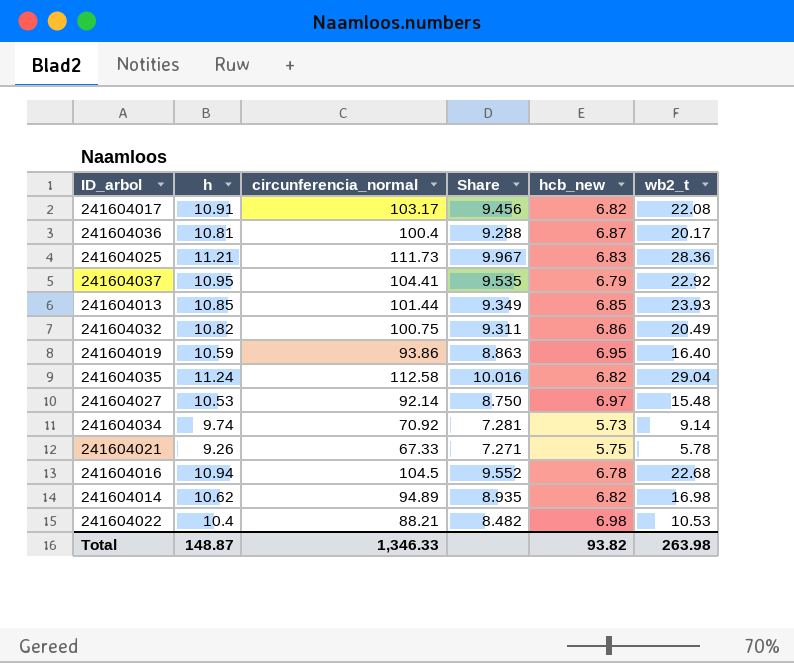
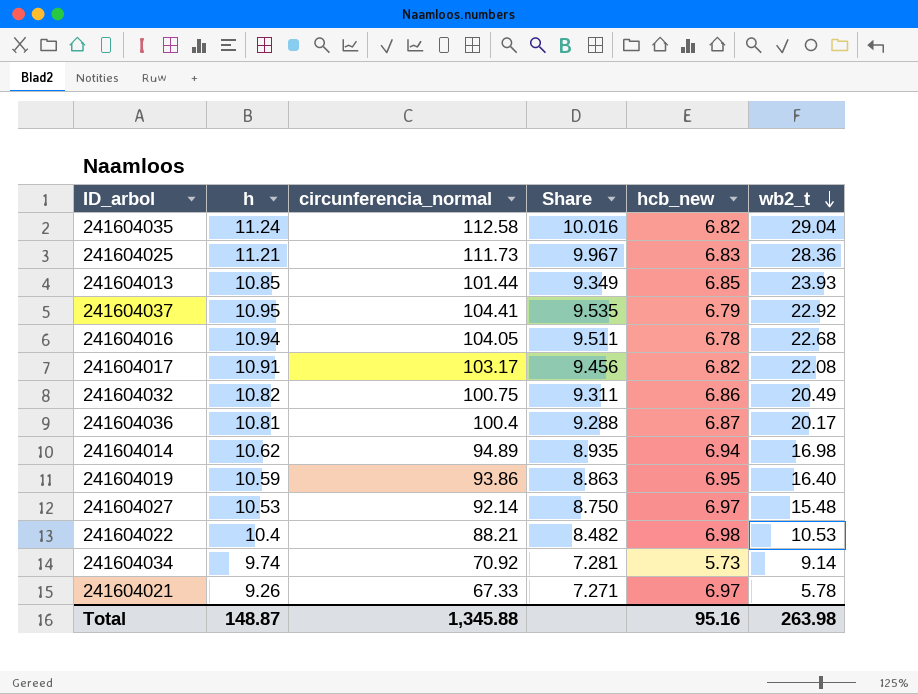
row order: none -> wb2_t descending
241604016 | circunferencia_normal: 104.5 -> 104.05
241604016 | Share: 9.552 -> 9.511
241604014 | hcb_new: 6.82 -> 6.94
241604021 | hcb_new: 5.75 -> 6.97
Total | circunferencia_normal: 1,346.33 -> 1,345.88
Total | hcb_new: 93.82 -> 95.16

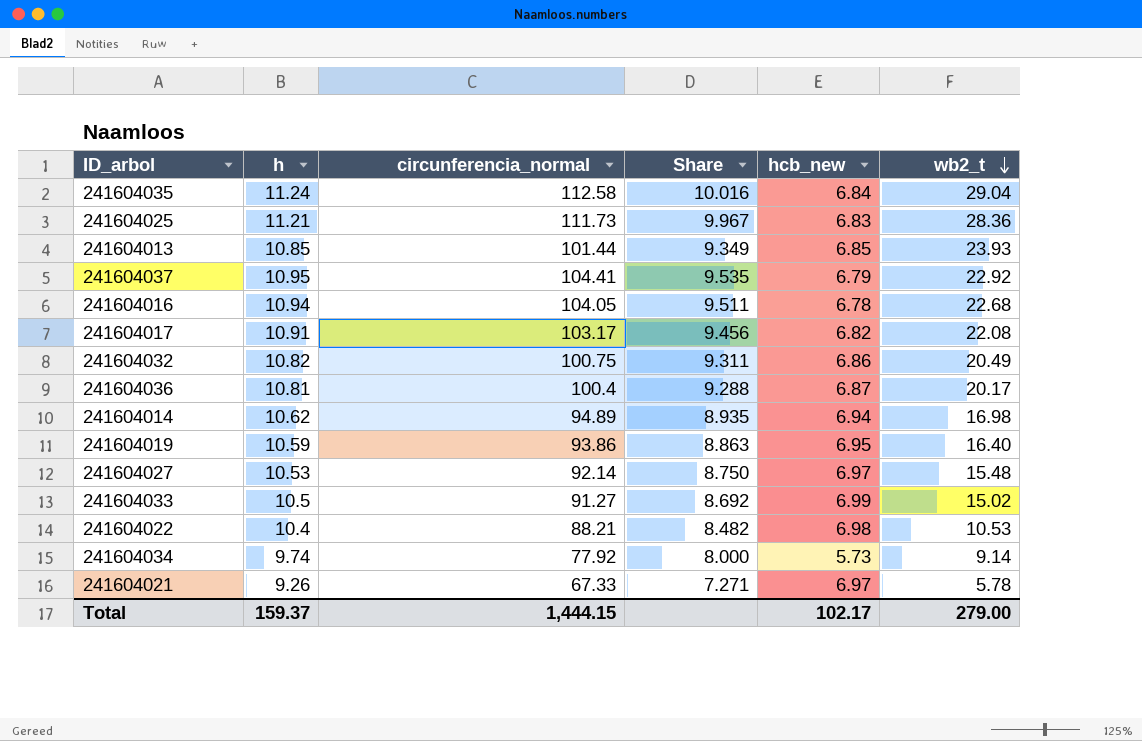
241604035 | hcb_new: 6.82 -> 6.84
row 241604033: none -> 10.5 | 91.27 | 8.692 | 6.99 | 15.02
241604034 | circunferencia_normal: 70.92 -> 77.92
241604034 | Share: 7.281 -> 8.000
Total | h: 148.87 -> 159.37
Total | circunferencia_normal: 1,345.88 -> 1,444.15
Total | hcb_new: 95.16 -> 102.17
Total | wb2_t: 263.98 -> 279.00

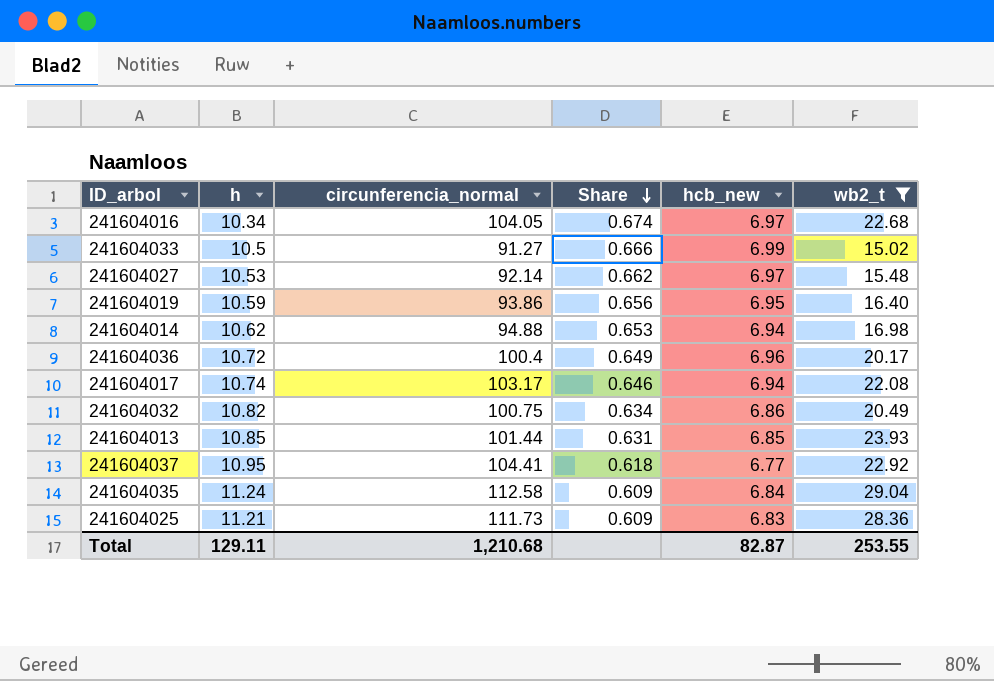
filter: none -> wb2_t >= 15.02
row order: wb2_t descending -> Share descending
column Share | formula: [circunferencia_normal] / [h] -> [hcb_new] / [h]
241604016 | h: 10.94 -> 10.34
241604016 | hcb_new: 6.78 -> 6.97
241604014 | circunferencia_normal: 94.89 -> 94.88
241604036 | h: 10.81 -> 10.72
241604036 | hcb_new: 6.87 -> 6.96
241604017 | h: 10.91 -> 10.74
241604017 | hcb_new: 6.82 -> 6.94
241604037 | hcb_new: 6.79 -> 6.77
Total | h: 159.37 -> 129.11
Total | circunferencia_normal: 1,444.15 -> 1,210.68
Total | hcb_new: 102.17 -> 82.87
Total | wb2_t: 279.00 -> 253.55

